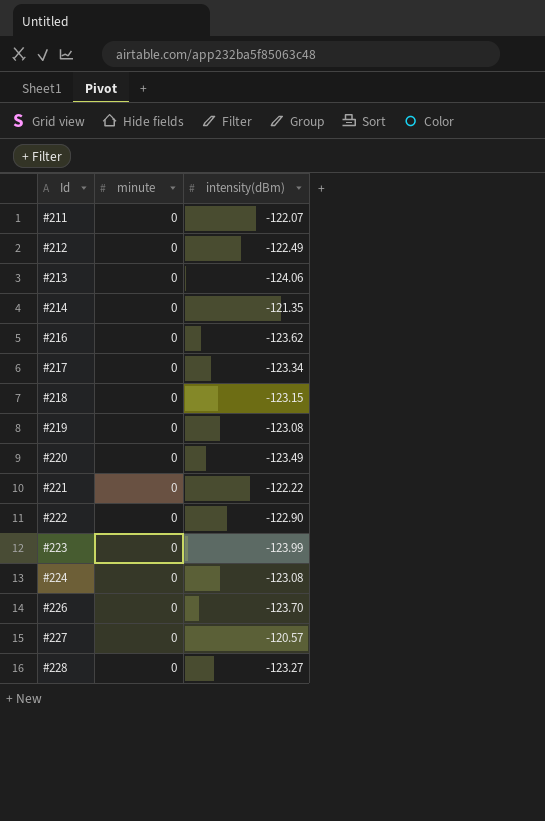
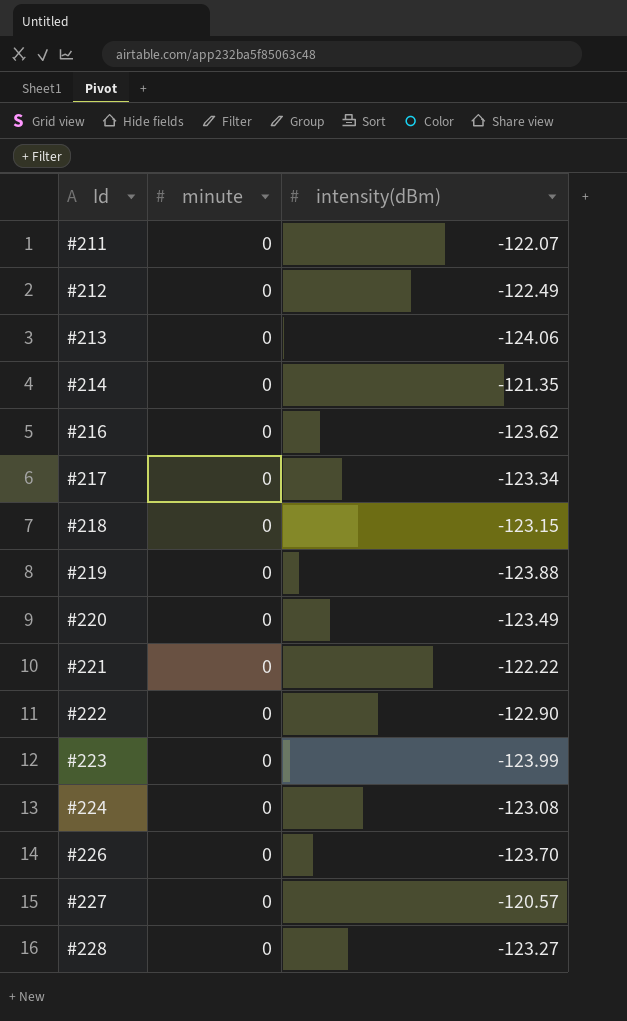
#219 | intensity(dBm): -123.08 -> -123.88

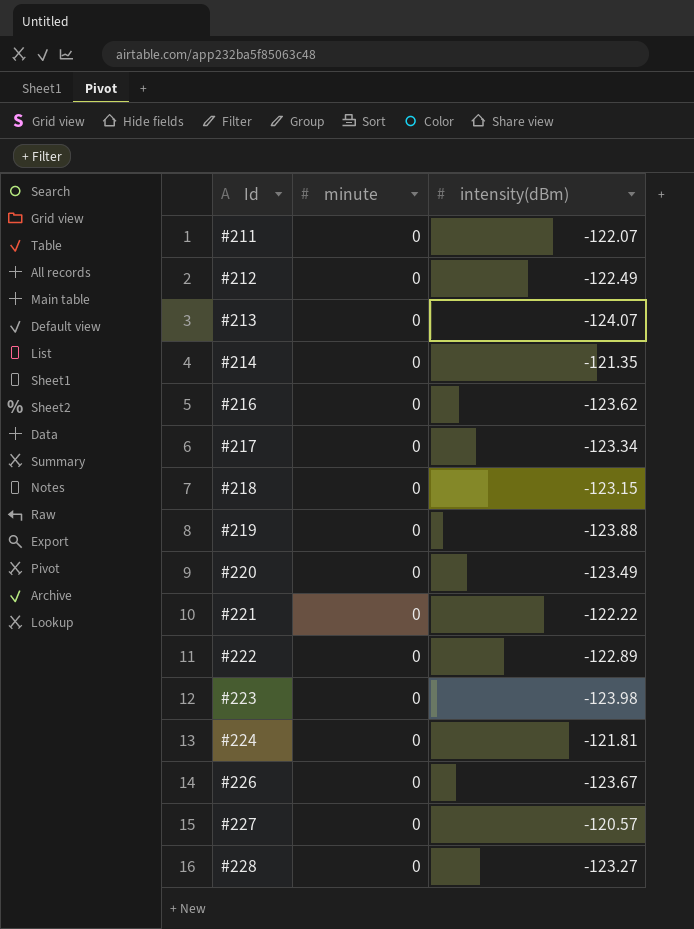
#213 | intensity(dBm): -124.06 -> -124.07
#222 | intensity(dBm): -122.90 -> -122.89
#223 | intensity(dBm): -123.99 -> -123.98
#224 | intensity(dBm): -123.08 -> -121.81
#226 | intensity(dBm): -123.70 -> -123.67

